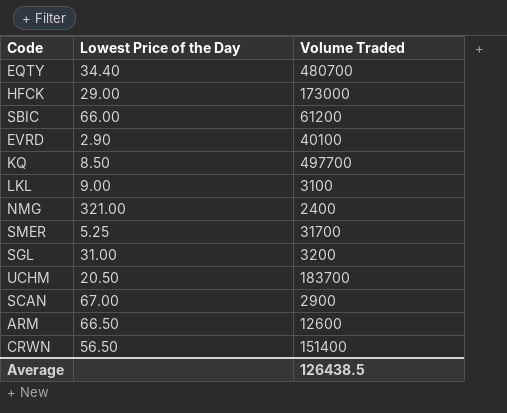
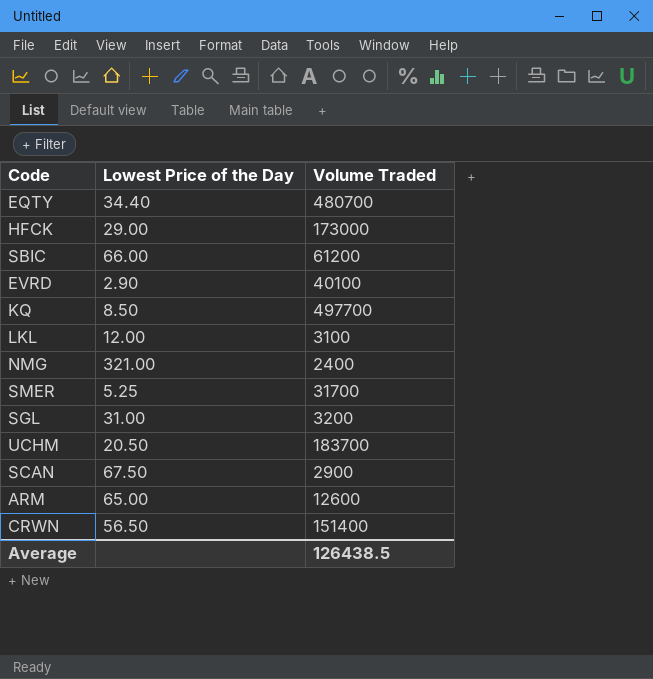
LKL | Lowest Price of the Day: 9.00 -> 12.00
SCAN | Lowest Price of the Day: 67.00 -> 67.50
ARM | Lowest Price of the Day: 66.50 -> 65.00

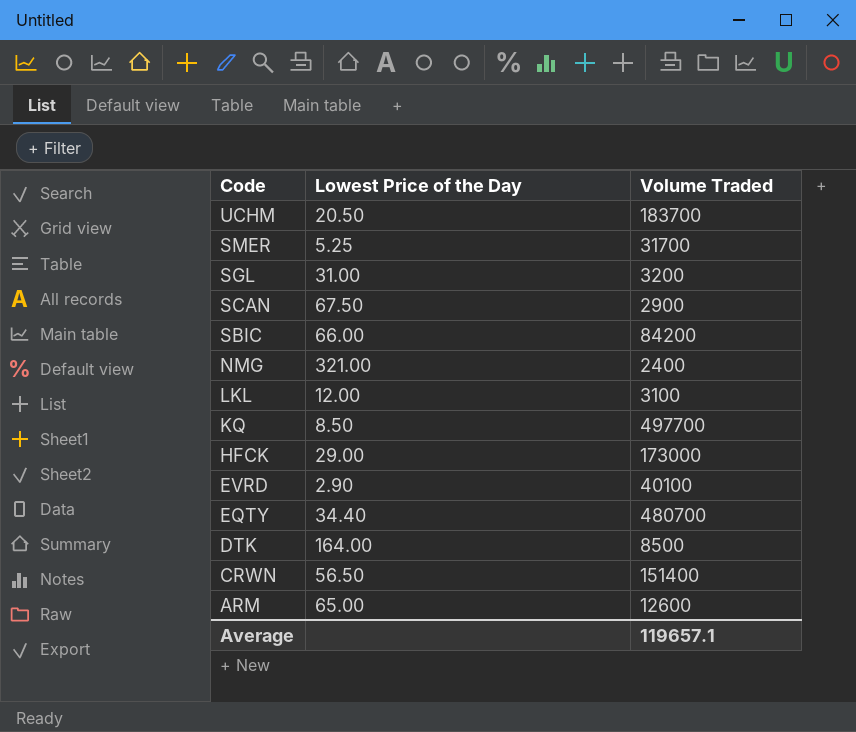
row order: none -> Code descending
SBIC | Volume Traded: 61200 -> 84200
row DTK: none -> 164.00 | 8500
Average | Volume Traded: 126438.5 -> 119657.1

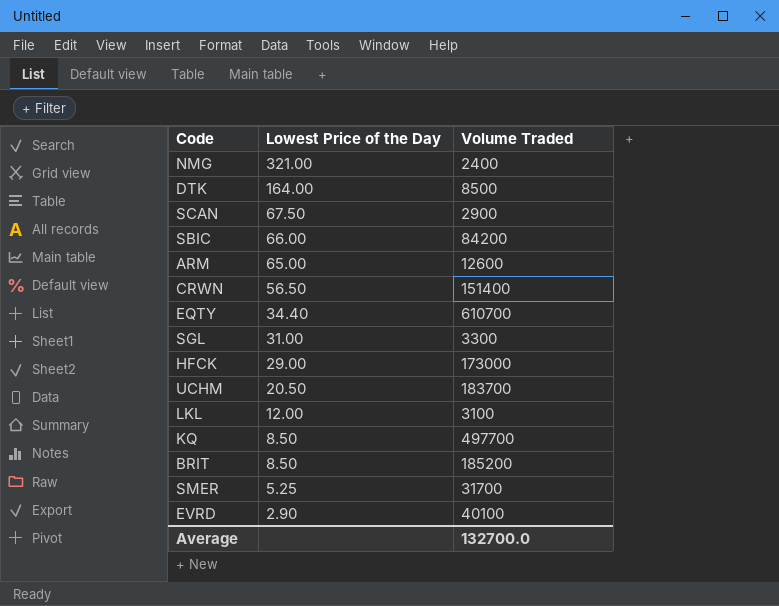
row order: Code descending -> Lowest Price of the Day descending
EQTY | Volume Traded: 480700 -> 610700
SGL | Volume Traded: 3200 -> 3300
row BRIT: none -> 8.50 | 185200
Average | Volume Traded: 119657.1 -> 132700.0

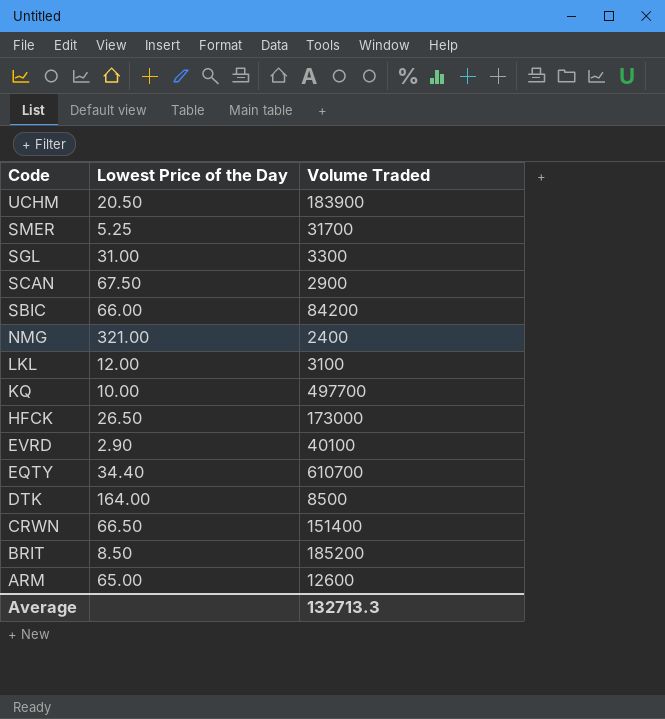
row order: Lowest Price of the Day descending -> Code descending
UCHM | Volume Traded: 183700 -> 183900
KQ | Lowest Price of the Day: 8.50 -> 10.00
HFCK | Lowest Price of the Day: 29.00 -> 26.50
CRWN | Lowest Price of the Day: 56.50 -> 66.50
Average | Volume Traded: 132700.0 -> 132713.3

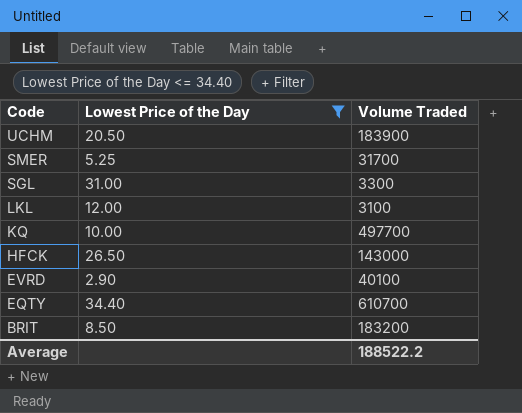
filter: none -> Lowest Price of the Day <= 34.40
HFCK | Volume Traded: 173000 -> 143000
BRIT | Volume Traded: 185200 -> 183200
Average | Volume Traded: 132713.3 -> 188522.2

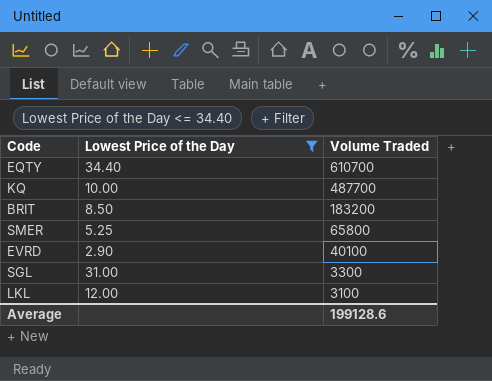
row order: Code descending -> Volume Traded descending
row UCHM: 20.50 | 183900 -> none
row HFCK: 26.50 | 143000 -> none
KQ | Volume Traded: 497700 -> 487700
SMER | Volume Traded: 31700 -> 65800
Average | Volume Traded: 188522.2 -> 199128.6

